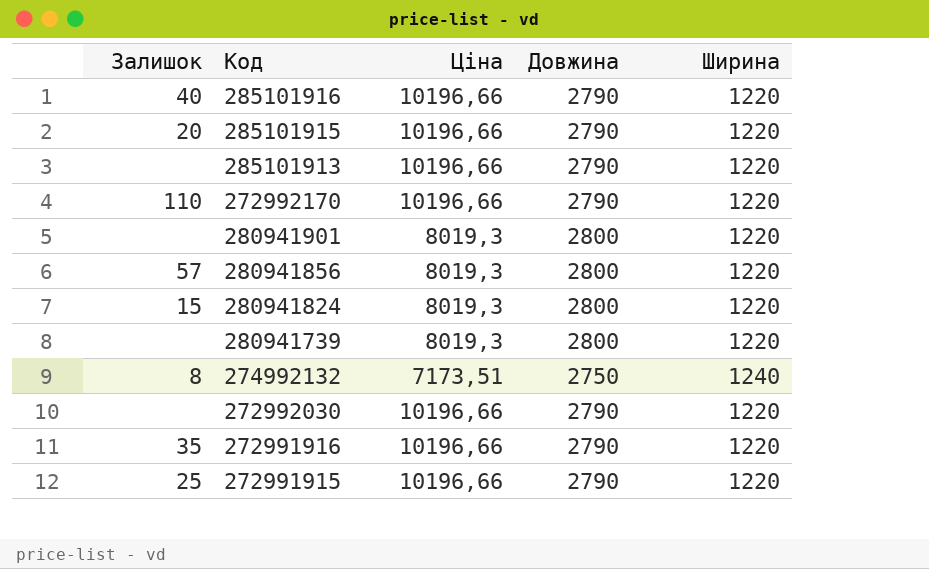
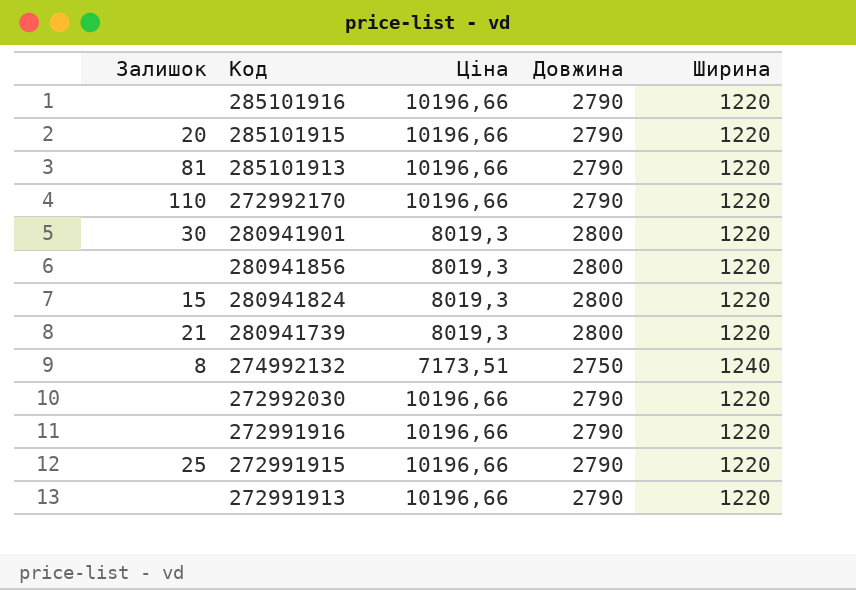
285101916 | Залишок: 40 -> none
285101913 | Залишок: none -> 81
280941901 | Залишок: none -> 30
280941856 | Залишок: 57 -> none
280941739 | Залишок: none -> 21
272991916 | Залишок: 35 -> none
row 272991913: none -> none | 10196,66 | 2790 | 1220

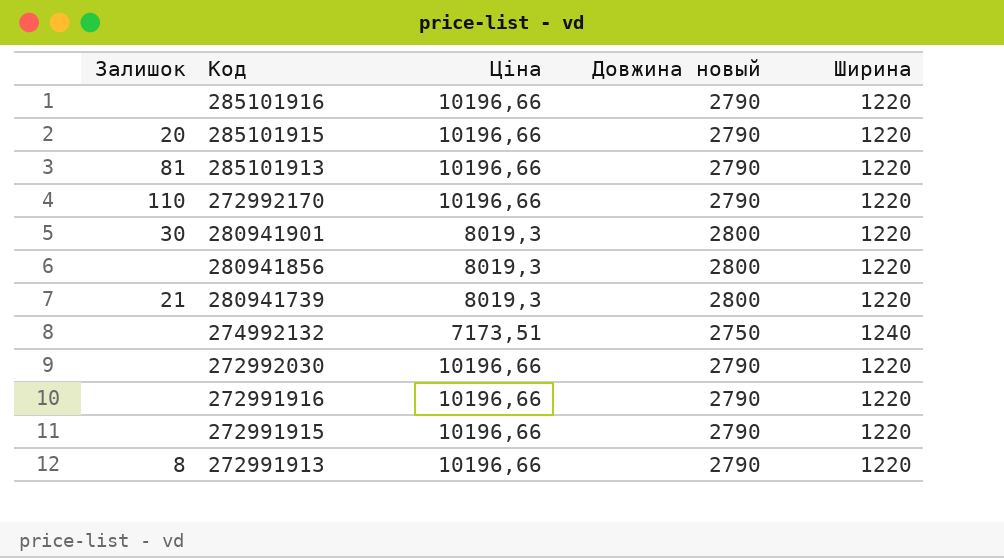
column name: Довжина -> Довжина новый
row 280941824: 15 | 8019,3 | 2800 | 1220 -> none
274992132 | Залишок: 8 -> none
272991915 | Залишок: 25 -> none
272991913 | Залишок: none -> 8

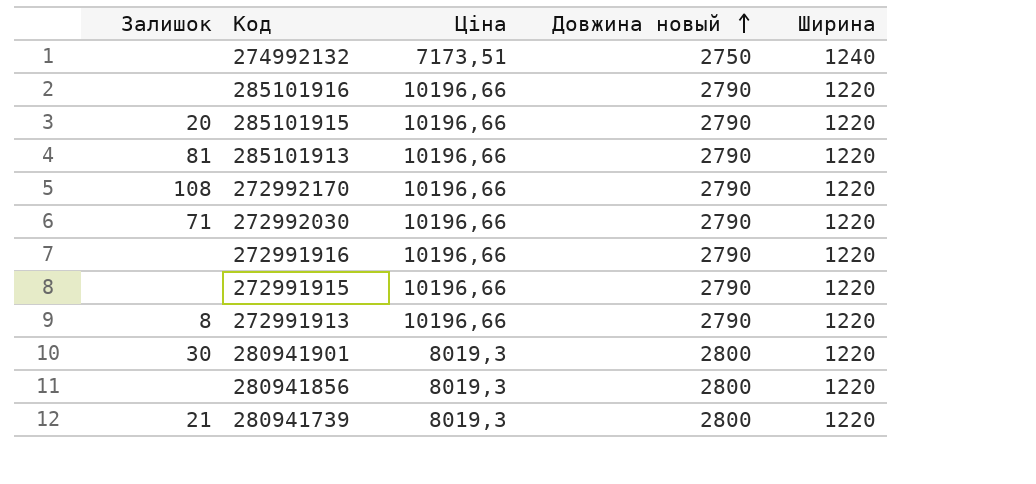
row order: none -> Довжина новый ascending
272992170 | Залишок: 110 -> 108
272992030 | Залишок: none -> 71

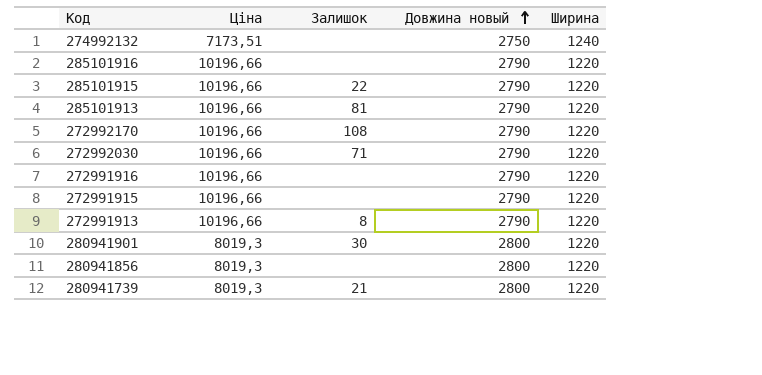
column Залишок | position: 1 -> 3
285101915 | Залишок: 20 -> 22

